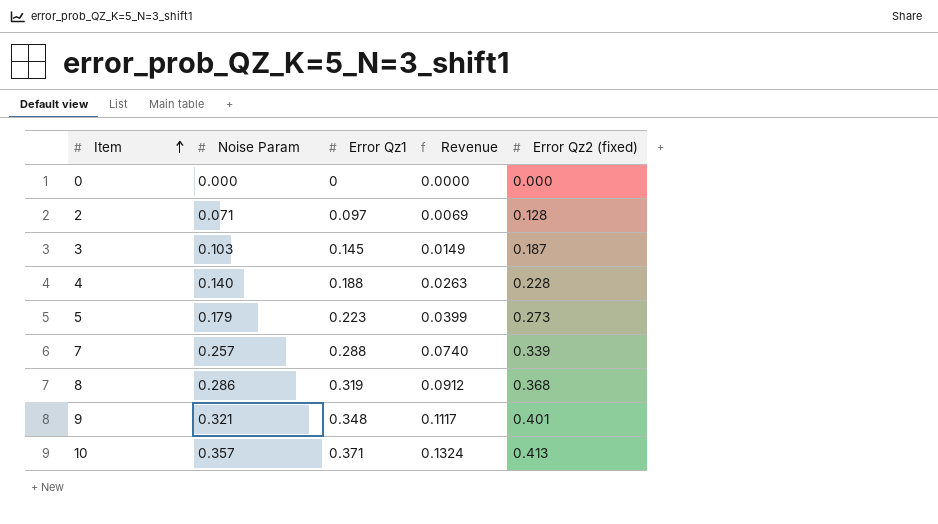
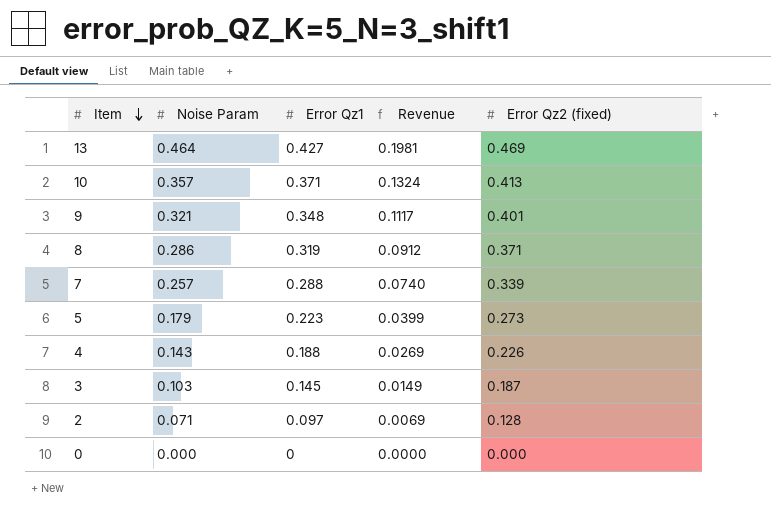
row order: Item ascending -> Item descending
row 13: none -> 0.464 | 0.427 | 0.1981 | 0.469
8 | Error Qz2 (fixed): 0.368 -> 0.371
4 | Noise Param: 0.140 -> 0.143
4 | Revenue: 0.0263 -> 0.0269
4 | Error Qz2 (fixed): 0.228 -> 0.226

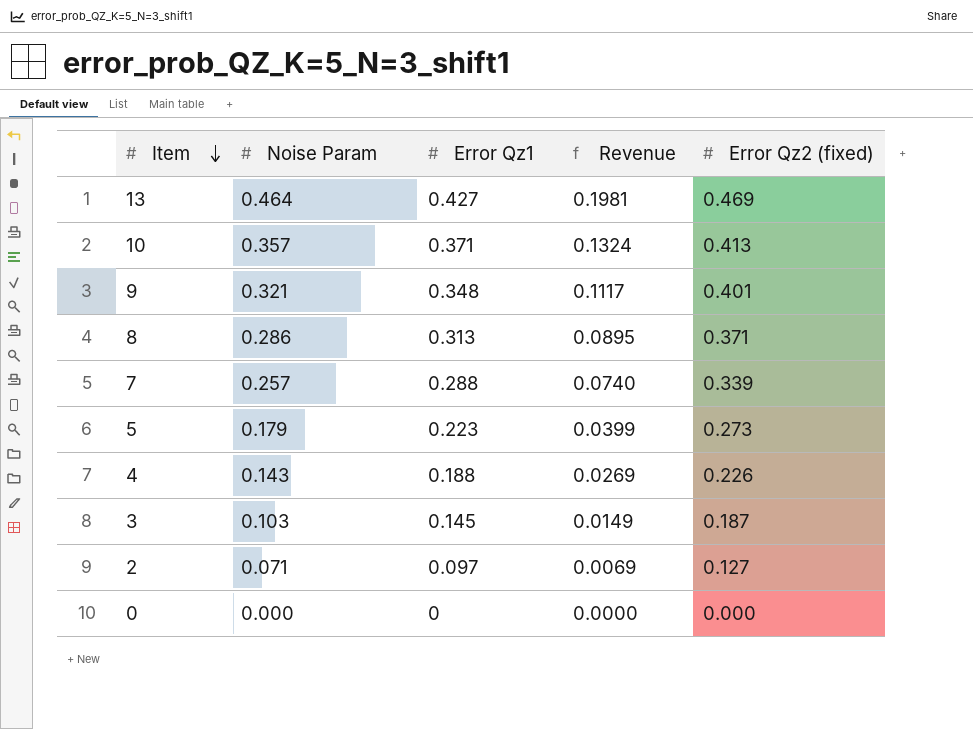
8 | Error Qz1: 0.319 -> 0.313
8 | Revenue: 0.0912 -> 0.0895
2 | Error Qz2 (fixed): 0.128 -> 0.127

